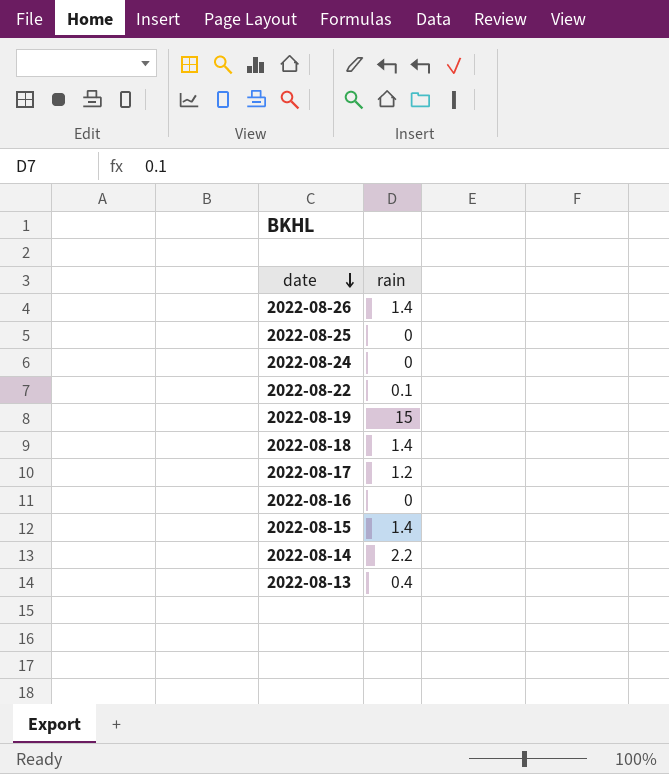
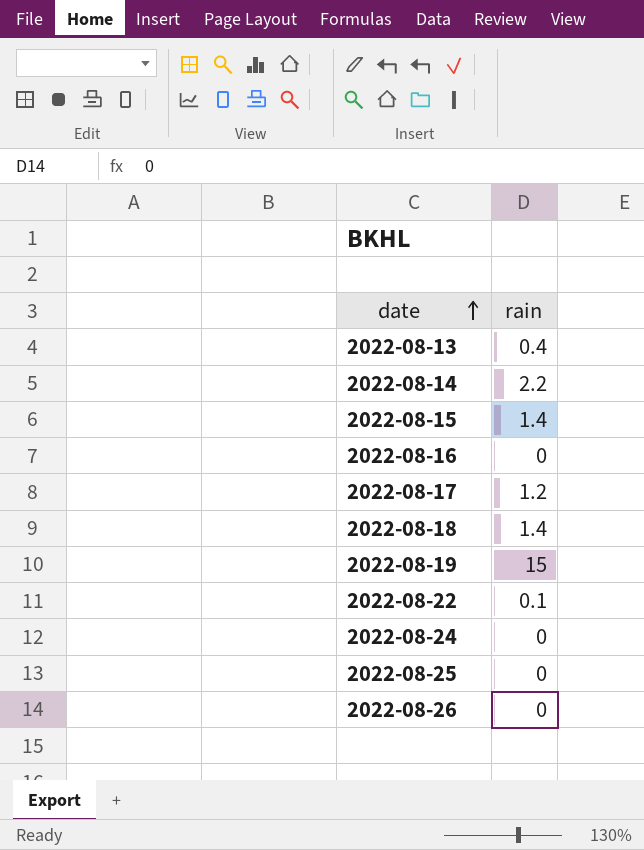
row order: date descending -> date ascending
2022-08-26 | rain: 1.4 -> 0

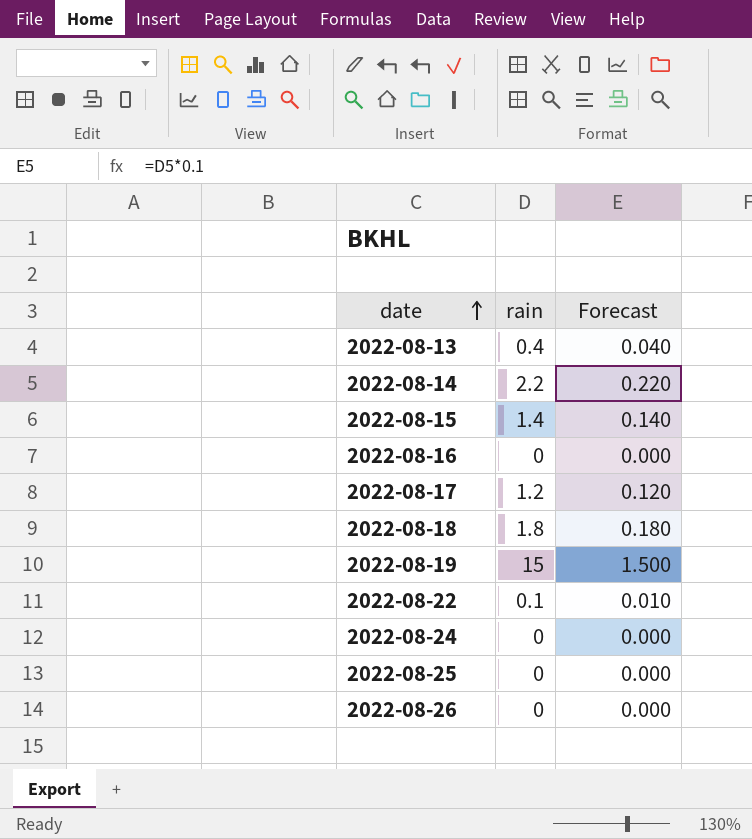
column Forecast | formula: none -> [rain] * 0.1
2022-08-18 | rain: 1.4 -> 1.8

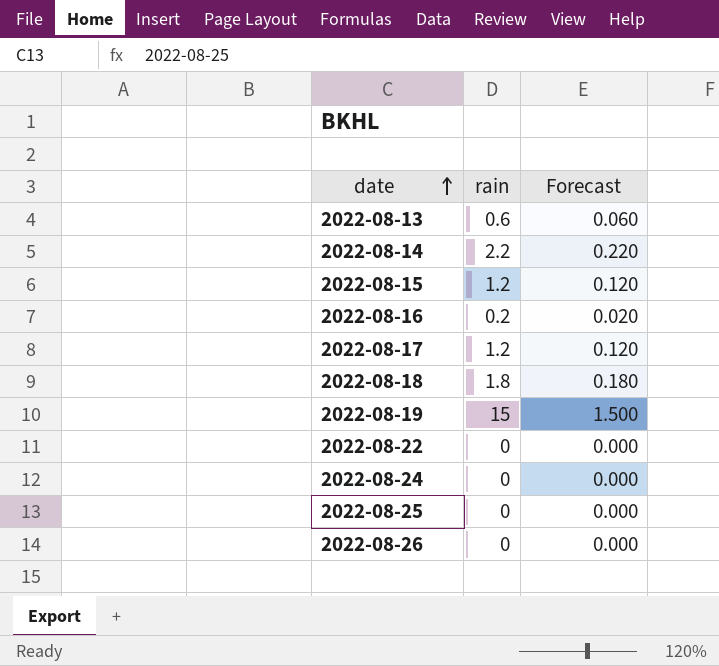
2022-08-13 | rain: 0.4 -> 0.6
2022-08-13 | Forecast: 0.040 -> 0.060
2022-08-15 | rain: 1.4 -> 1.2
2022-08-15 | Forecast: 0.140 -> 0.120
2022-08-16 | rain: 0 -> 0.2
2022-08-16 | Forecast: 0.000 -> 0.020
2022-08-22 | rain: 0.1 -> 0
2022-08-22 | Forecast: 0.010 -> 0.000

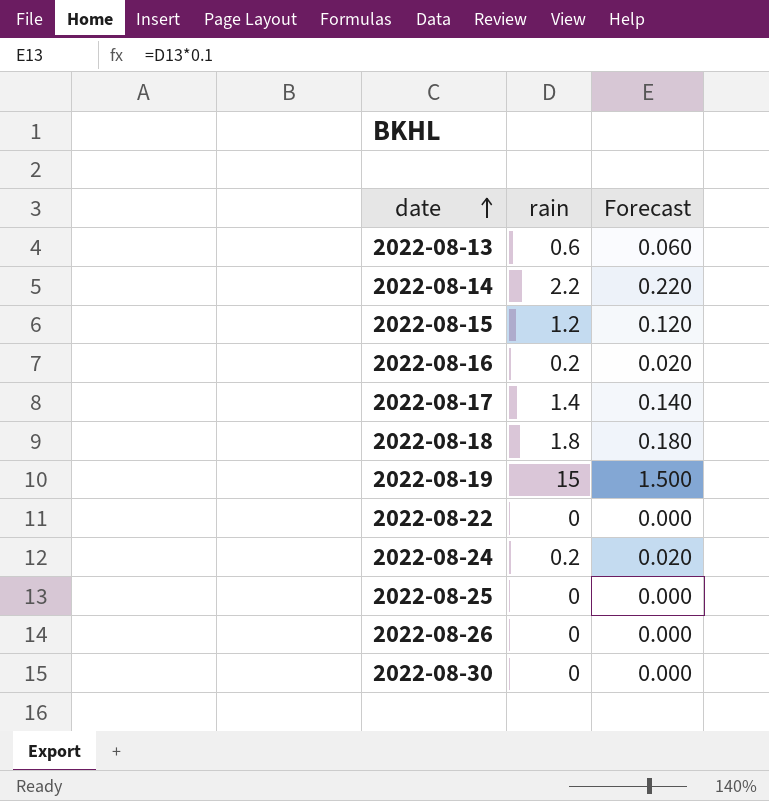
2022-08-17 | rain: 1.2 -> 1.4
2022-08-17 | Forecast: 0.120 -> 0.140
2022-08-24 | rain: 0 -> 0.2
2022-08-24 | Forecast: 0.000 -> 0.020
row 2022-08-30: none -> 0 | 0.000

